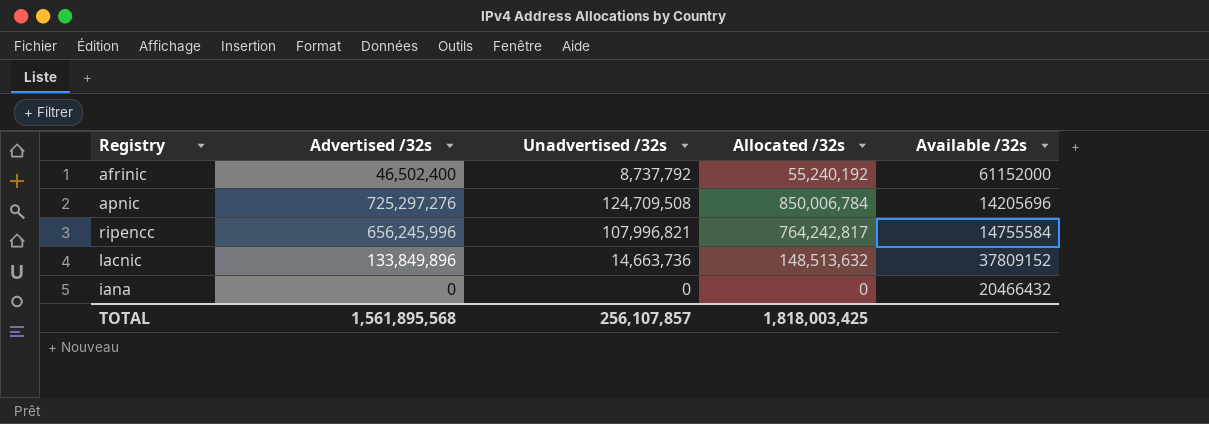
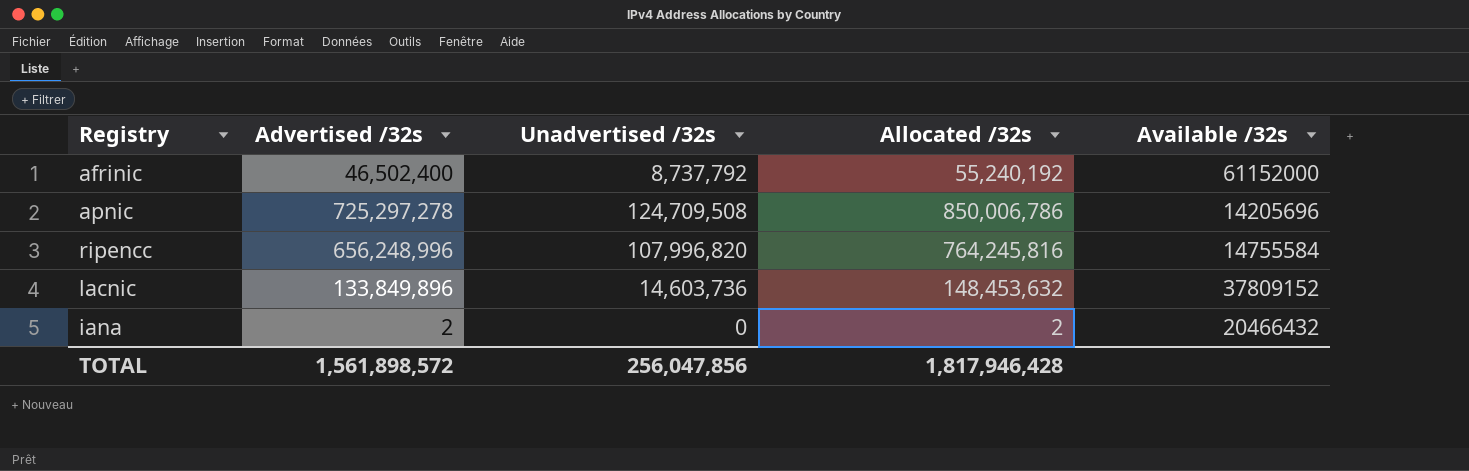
apnic | Advertised /32s: 725,297,276 -> 725,297,278
apnic | Allocated /32s: 850,006,784 -> 850,006,786
ripencc | Advertised /32s: 656,245,996 -> 656,248,996
ripencc | Unadvertised /32s: 107,996,821 -> 107,996,820
ripencc | Allocated /32s: 764,242,817 -> 764,245,816
lacnic | Unadvertised /32s: 14,663,736 -> 14,603,736
lacnic | Allocated /32s: 148,513,632 -> 148,453,632
iana | Advertised /32s: 0 -> 2
iana | Allocated /32s: 0 -> 2
TOTAL | Advertised /32s: 1,561,895,568 -> 1,561,898,572
TOTAL | Unadvertised /32s: 256,107,857 -> 256,047,856
TOTAL | Allocated /32s: 1,818,003,425 -> 1,817,946,428

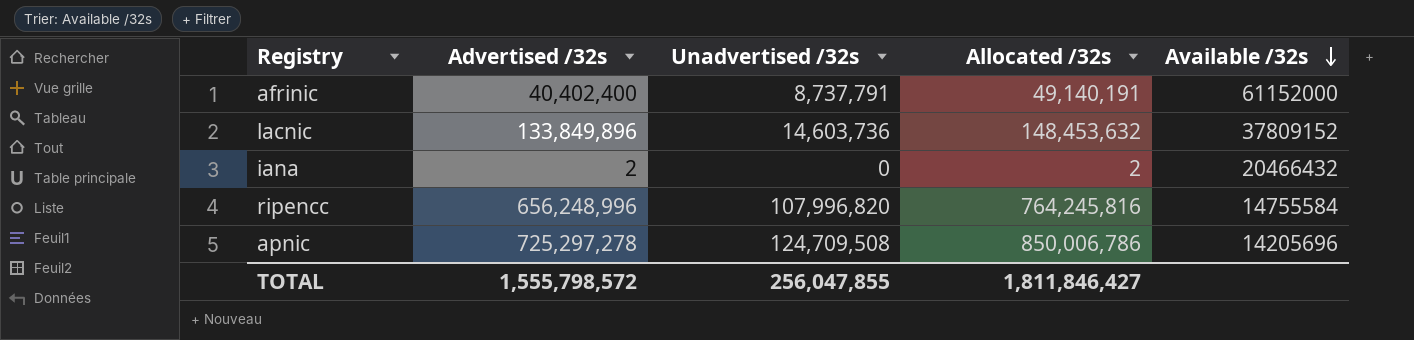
row order: none -> Available /32s descending
afrinic | Advertised /32s: 46,502,400 -> 40,402,400
afrinic | Unadvertised /32s: 8,737,792 -> 8,737,791
afrinic | Allocated /32s: 55,240,192 -> 49,140,191
TOTAL | Advertised /32s: 1,561,898,572 -> 1,555,798,572
TOTAL | Unadvertised /32s: 256,047,856 -> 256,047,855
TOTAL | Allocated /32s: 1,817,946,428 -> 1,811,846,427

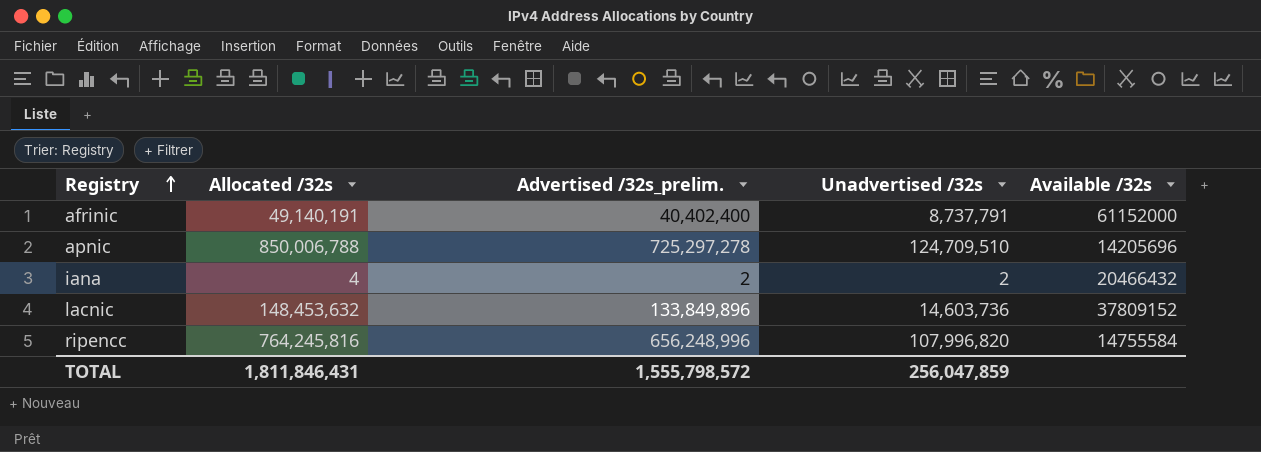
row order: Available /32s descending -> Registry ascending
column Allocated /32s | position: 4 -> 2
column name: Advertised /32s -> Advertised /32s_prelim.
apnic | Allocated /32s: 850,006,786 -> 850,006,788
apnic | Unadvertised /32s: 124,709,508 -> 124,709,510
iana | Allocated /32s: 2 -> 4
iana | Unadvertised /32s: 0 -> 2
TOTAL | Allocated /32s: 1,811,846,427 -> 1,811,846,431
TOTAL | Unadvertised /32s: 256,047,855 -> 256,047,859

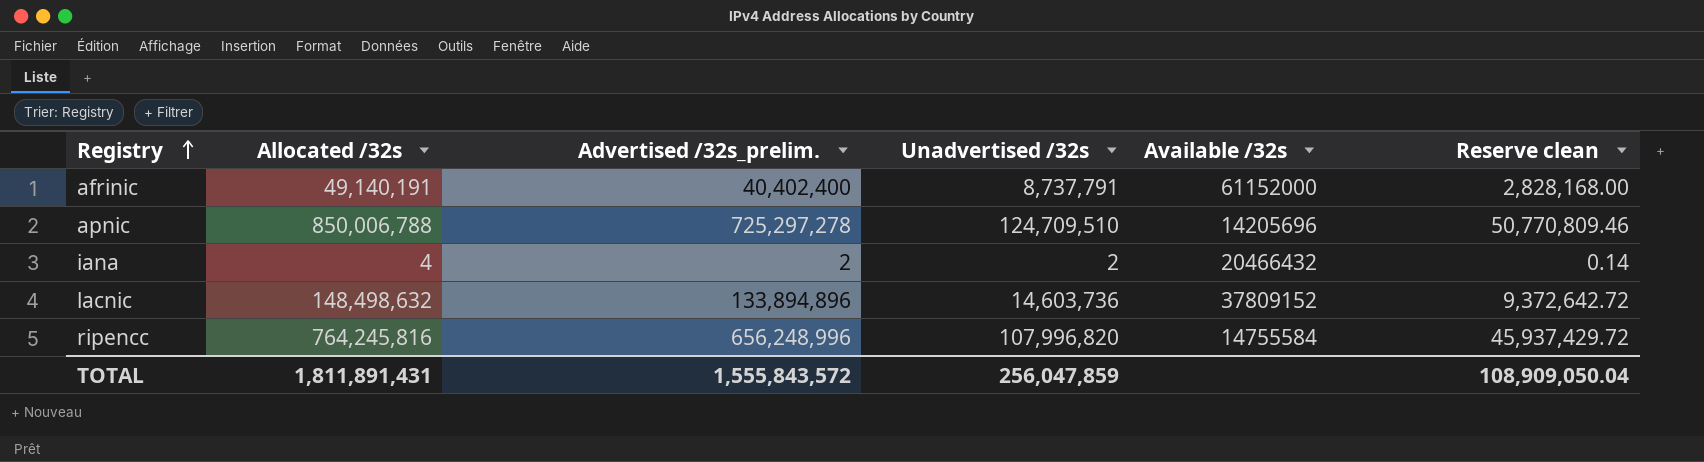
column Reserve clean | formula: none -> [Advertised /32s_prelim.] * 0.07
lacnic | Allocated /32s: 148,453,632 -> 148,498,632
lacnic | Advertised /32s_prelim.: 133,849,896 -> 133,894,896
TOTAL | Allocated /32s: 1,811,846,431 -> 1,811,891,431
TOTAL | Advertised /32s_prelim.: 1,555,798,572 -> 1,555,843,572

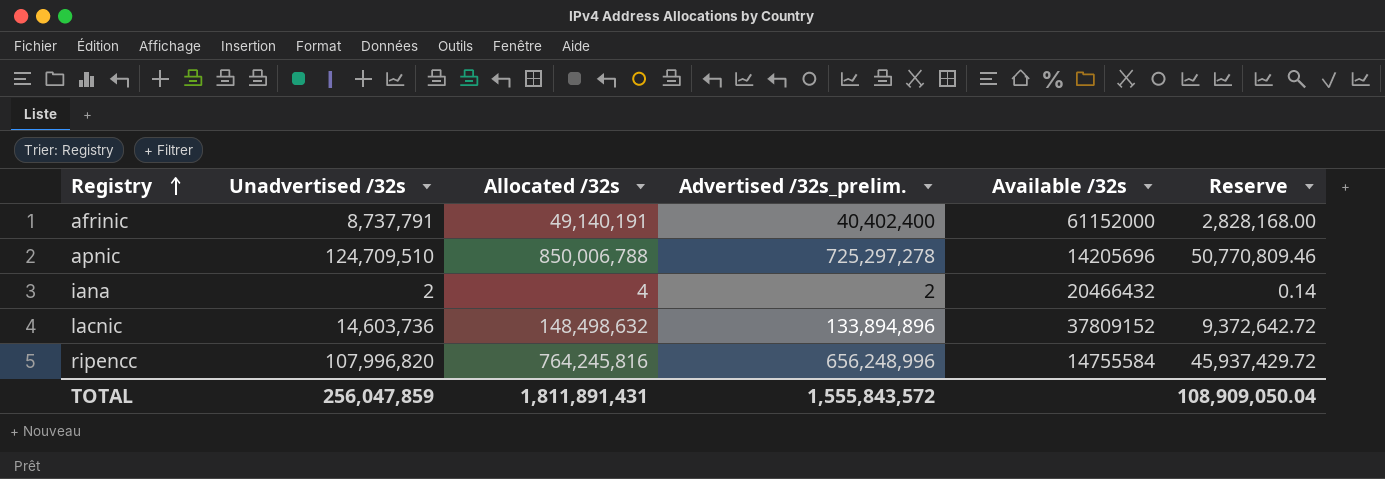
column Unadvertised /32s | position: 4 -> 2
column name: Reserve clean -> Reserve

